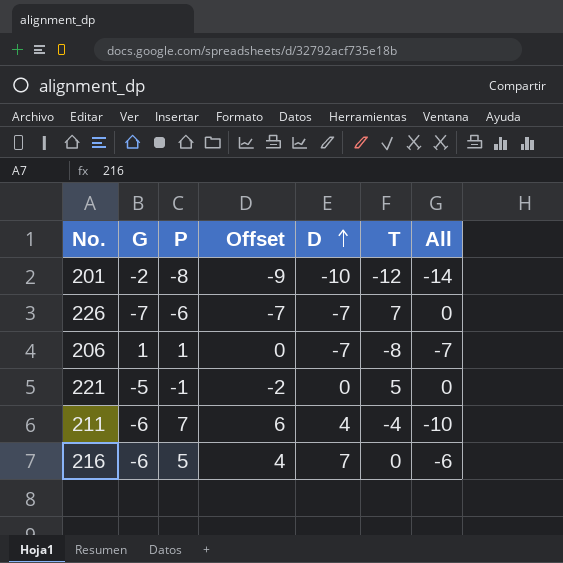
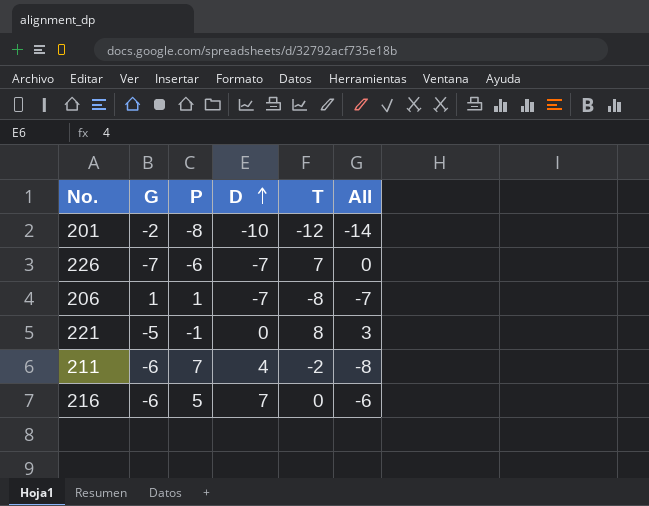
column Offset | formula: [P] - 1 -> none
221 | T: 5 -> 8
221 | All: 0 -> 3
211 | T: -4 -> -2
211 | All: -10 -> -8

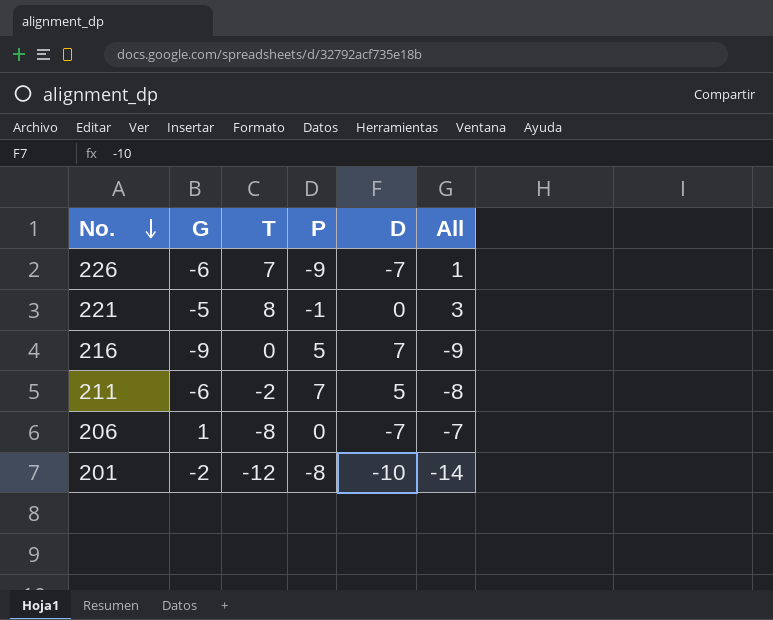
row order: D ascending -> No. descending
column T | position: 5 -> 3
226 | G: -7 -> -6
226 | P: -6 -> -9
226 | All: 0 -> 1
216 | G: -6 -> -9
216 | All: -6 -> -9
211 | D: 4 -> 5
206 | P: 1 -> 0

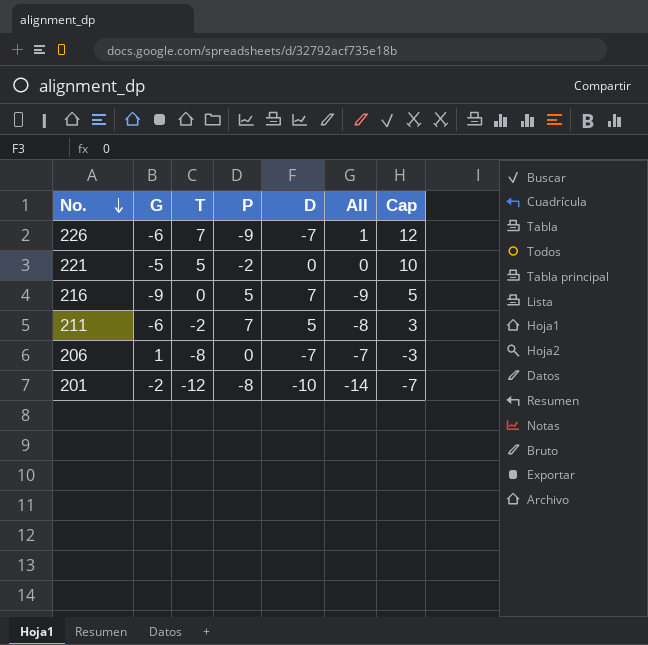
column Cap | formula: none -> [T] + 5
221 | T: 8 -> 5
221 | P: -1 -> -2
221 | All: 3 -> 0

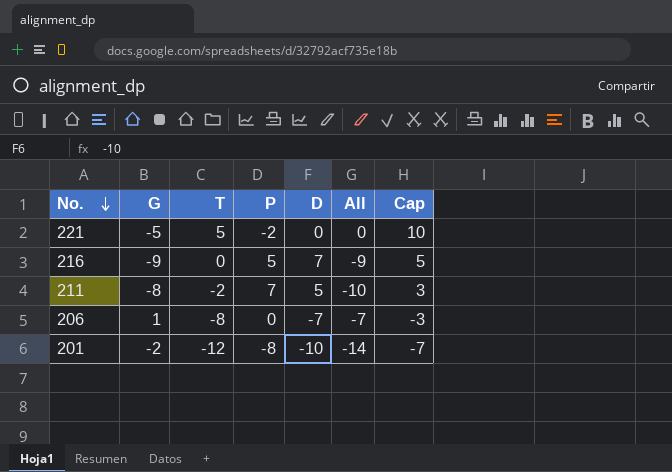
row 226: -6 | 7 | -9 | -7 | 1 | 12 -> none
211 | G: -6 -> -8
211 | All: -8 -> -10

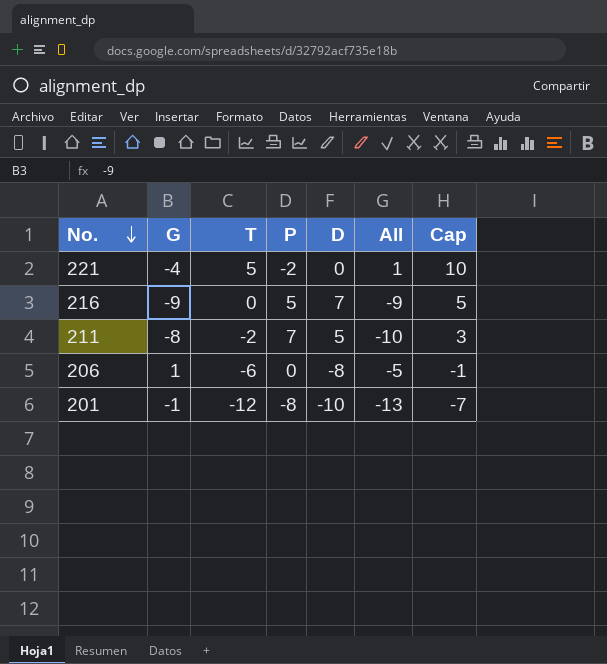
221 | G: -5 -> -4
221 | All: 0 -> 1
206 | T: -8 -> -6
206 | D: -7 -> -8
206 | All: -7 -> -5
206 | Cap: -3 -> -1
201 | G: -2 -> -1
201 | All: -14 -> -13

